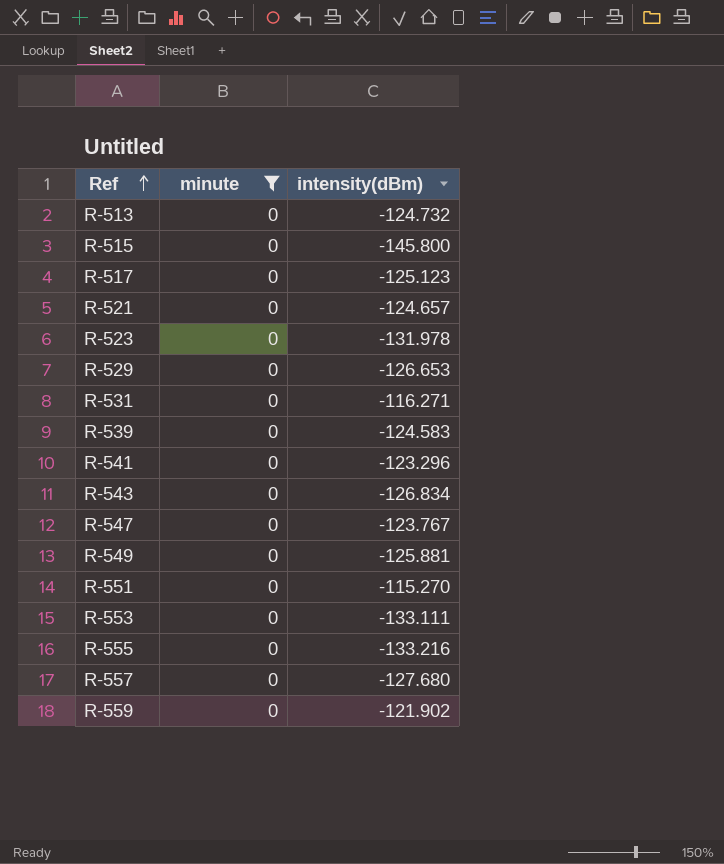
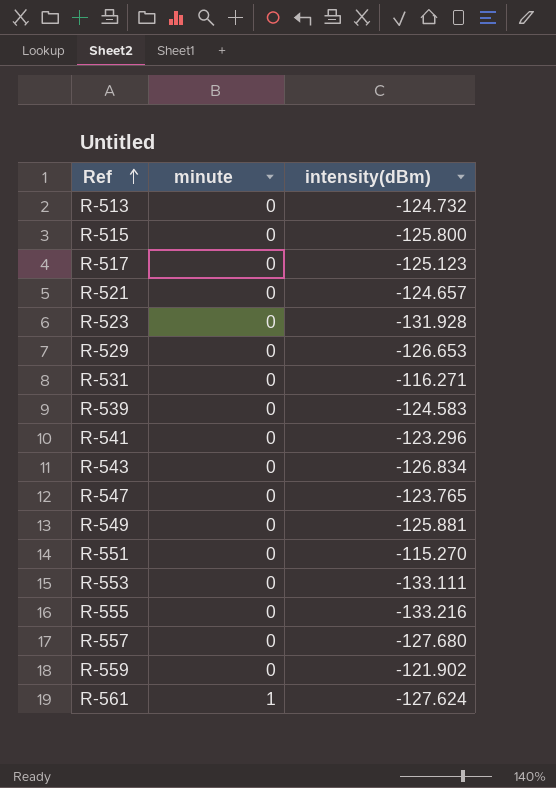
filter: minute = 0 -> none
R-515 | intensity(dBm): -145.800 -> -125.800
R-523 | intensity(dBm): -131.978 -> -131.928
R-547 | intensity(dBm): -123.767 -> -123.765

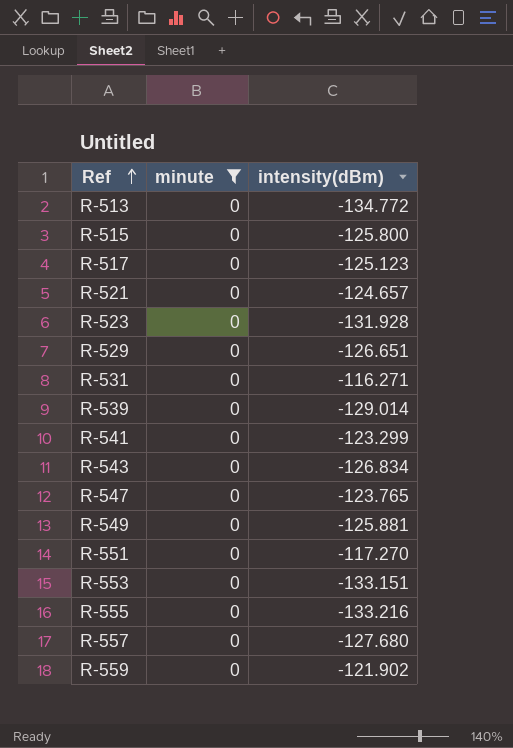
filter: none -> minute = 0
R-513 | intensity(dBm): -124.732 -> -134.772
R-529 | intensity(dBm): -126.653 -> -126.651
R-539 | intensity(dBm): -124.583 -> -129.014
R-541 | intensity(dBm): -123.296 -> -123.299
R-551 | intensity(dBm): -115.270 -> -117.270
R-553 | intensity(dBm): -133.111 -> -133.151

